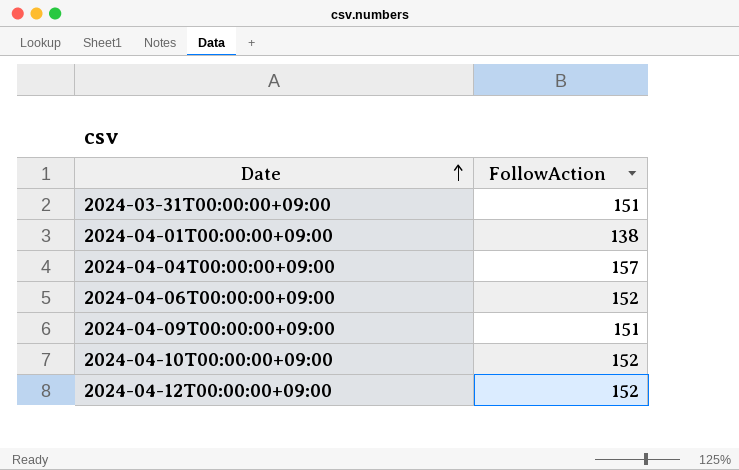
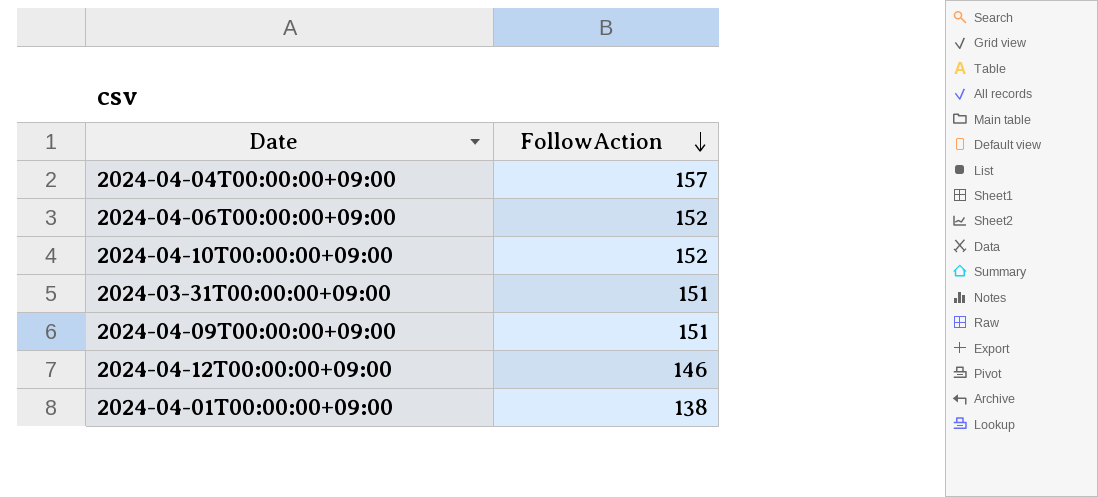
row order: Date ascending -> FollowAction descending
2024-04-12T00:00:00+09:00 | FollowAction: 152 -> 146

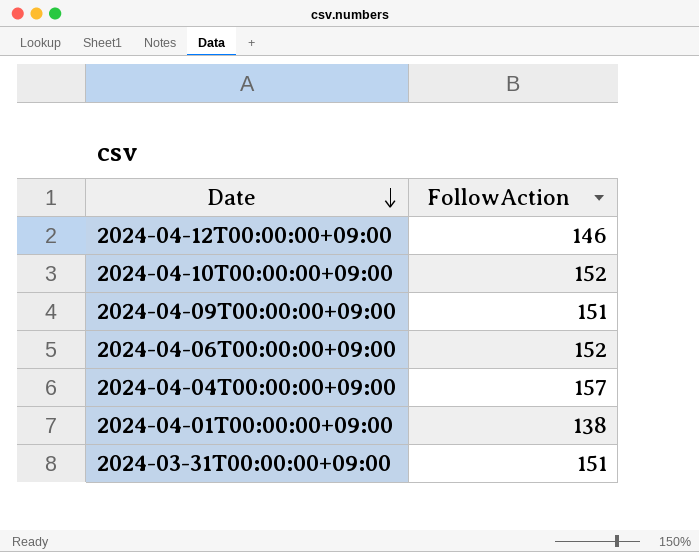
row order: FollowAction descending -> Date descending

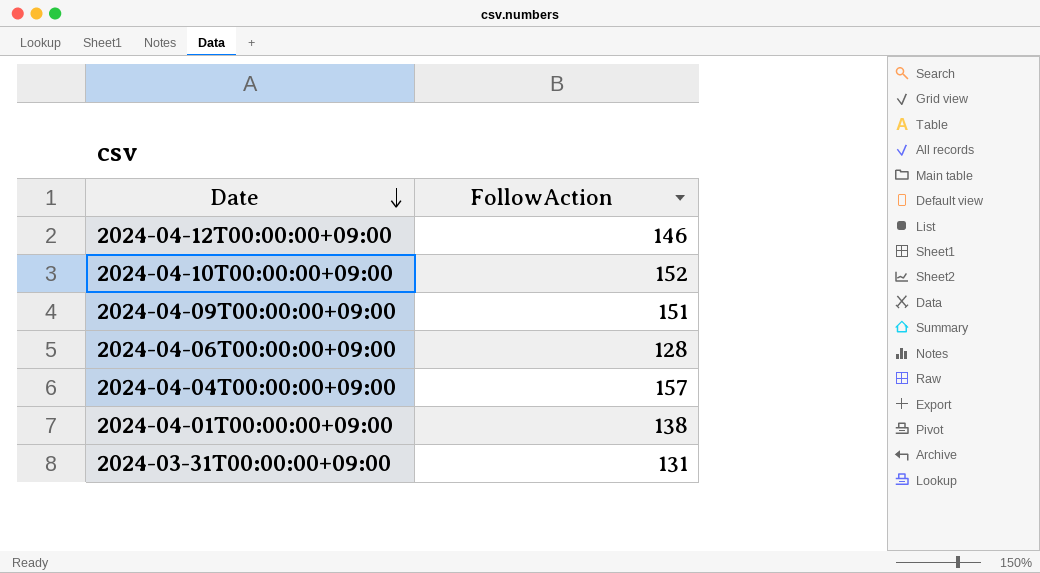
2024-04-06T00:00:00+09:00 | FollowAction: 152 -> 128
2024-03-31T00:00:00+09:00 | FollowAction: 151 -> 131

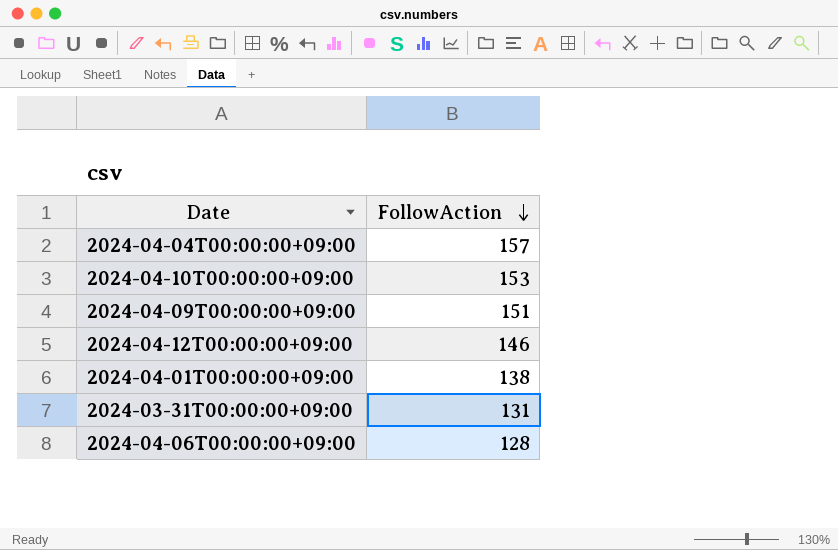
row order: Date descending -> FollowAction descending
2024-04-10T00:00:00+09:00 | FollowAction: 152 -> 153

